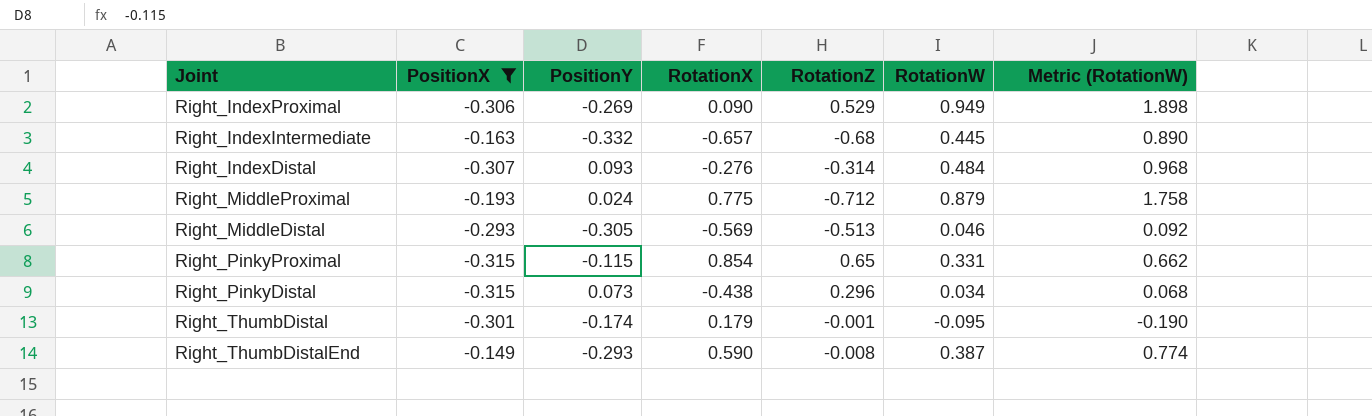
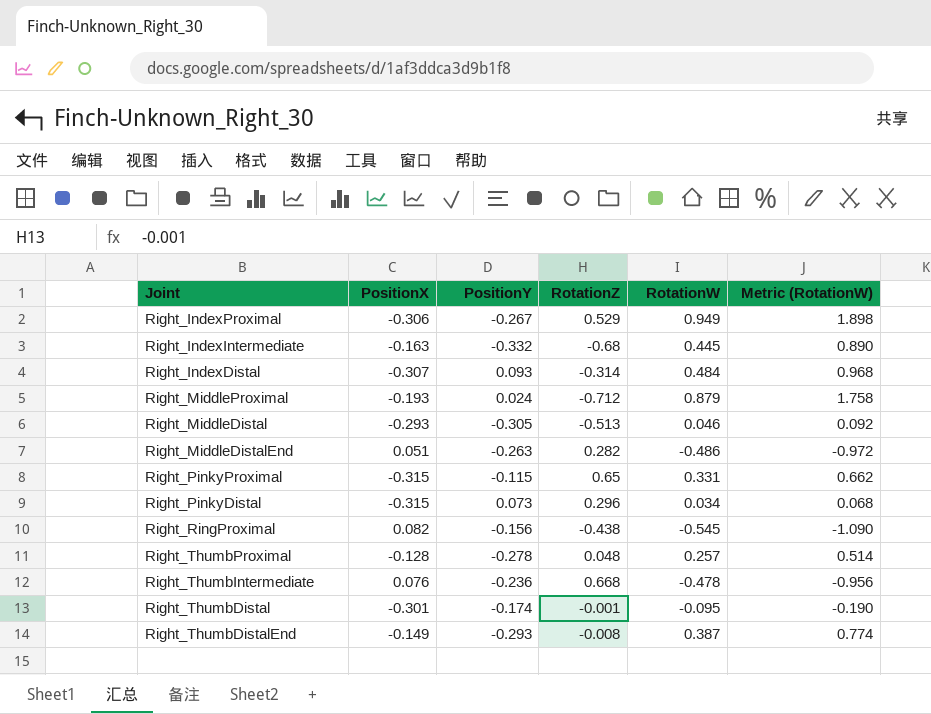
filter: PositionX <= -0.149 -> none
column RotationX | position: 4 -> none
Right_IndexProximal | PositionY: -0.269 -> -0.267

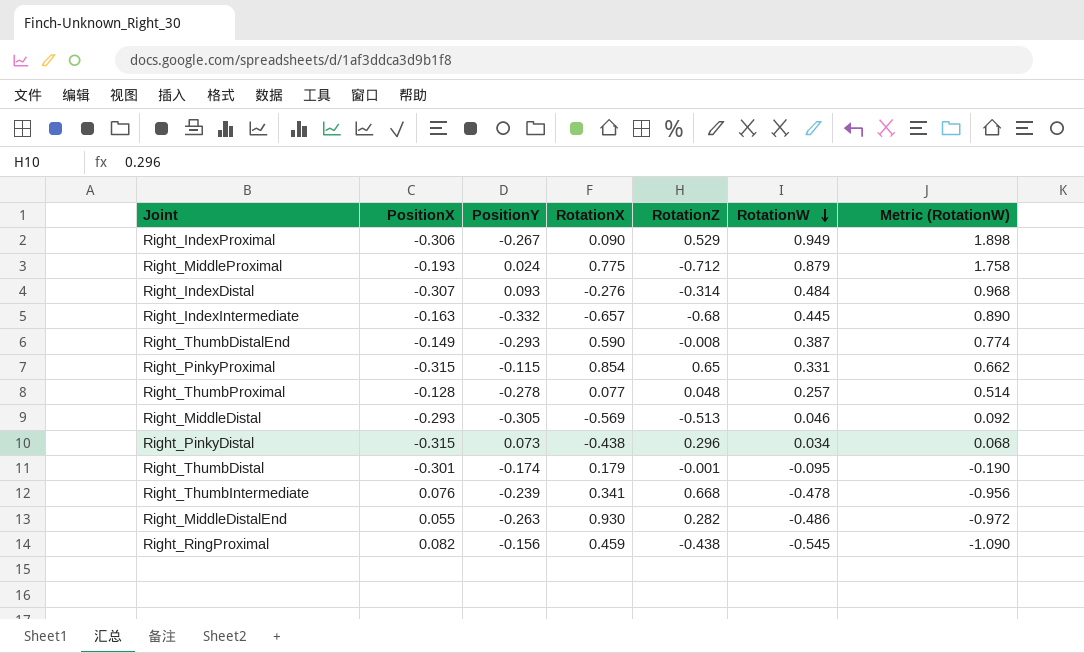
row order: none -> RotationW descending
column RotationX | position: none -> 4
Right_ThumbIntermediate | PositionY: -0.236 -> -0.239
Right_MiddleDistalEnd | PositionX: 0.051 -> 0.055

